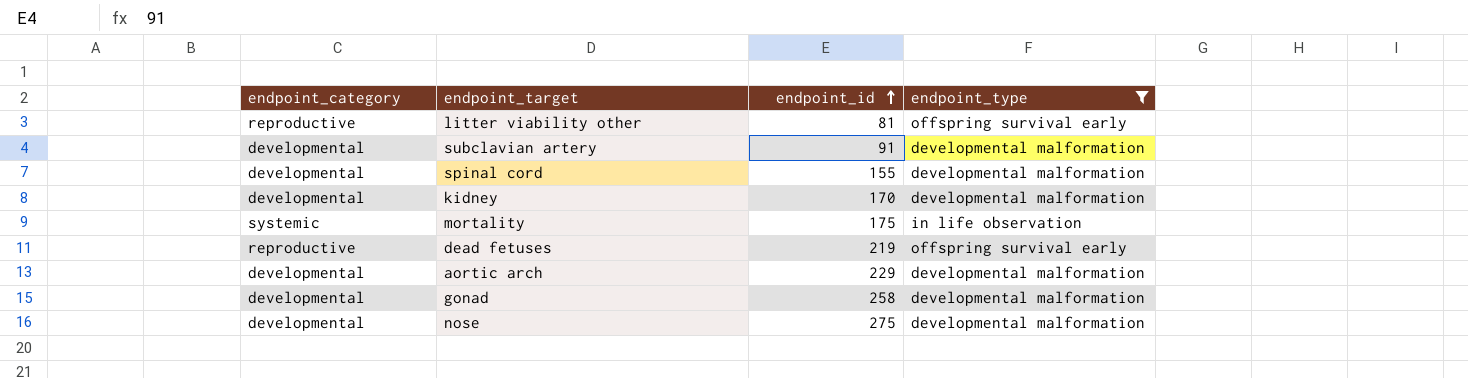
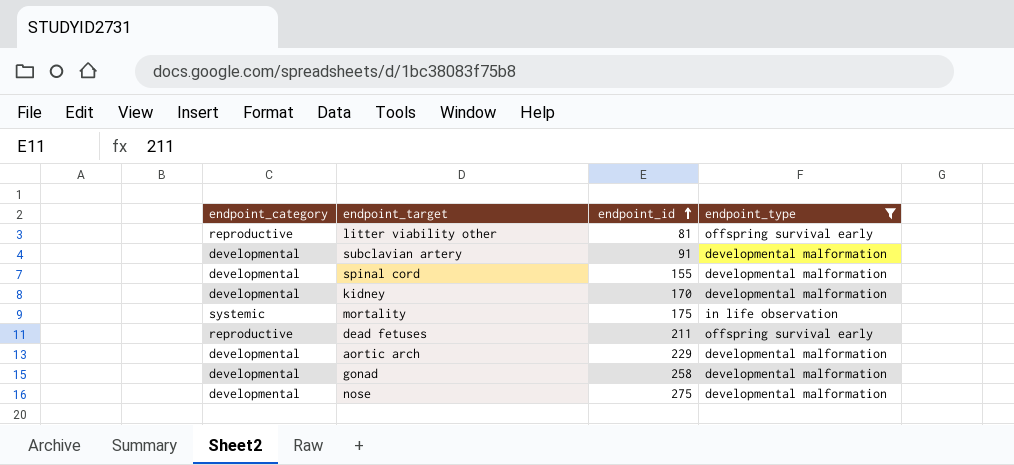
dead fetuses | endpoint_id: 219 -> 211

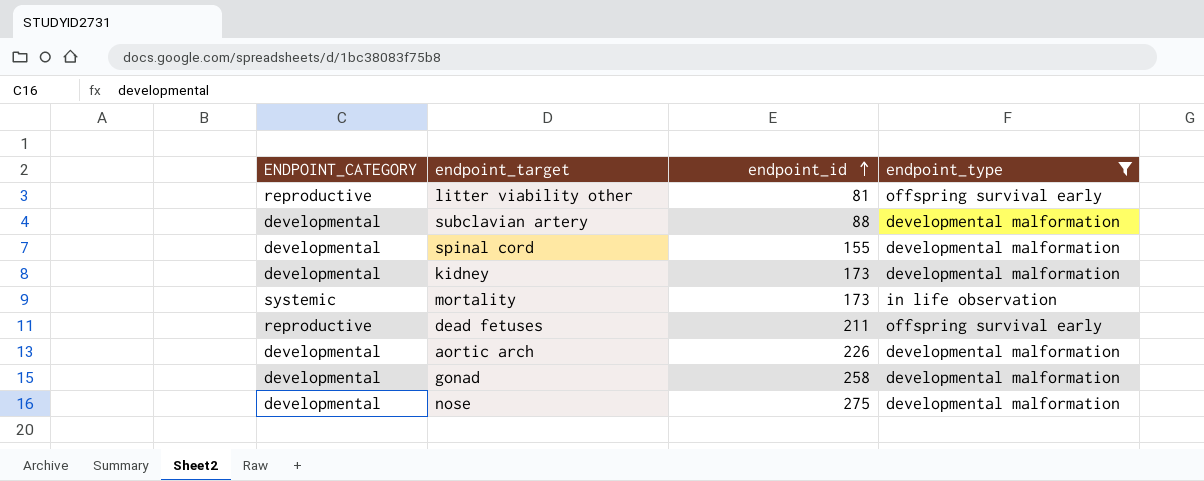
column name: endpoint_category -> ENDPOINT_CATEGORY
subclavian artery | endpoint_id: 91 -> 88
kidney | endpoint_id: 170 -> 173
mortality | endpoint_id: 175 -> 173
aortic arch | endpoint_id: 229 -> 226

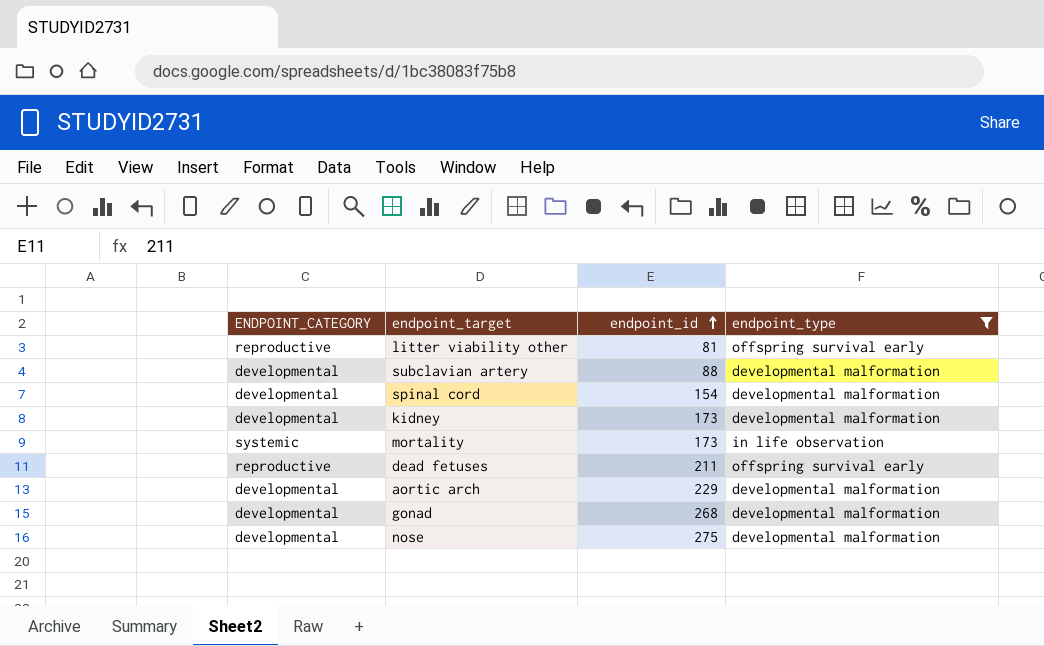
spinal cord | endpoint_id: 155 -> 154
aortic arch | endpoint_id: 226 -> 229
gonad | endpoint_id: 258 -> 268

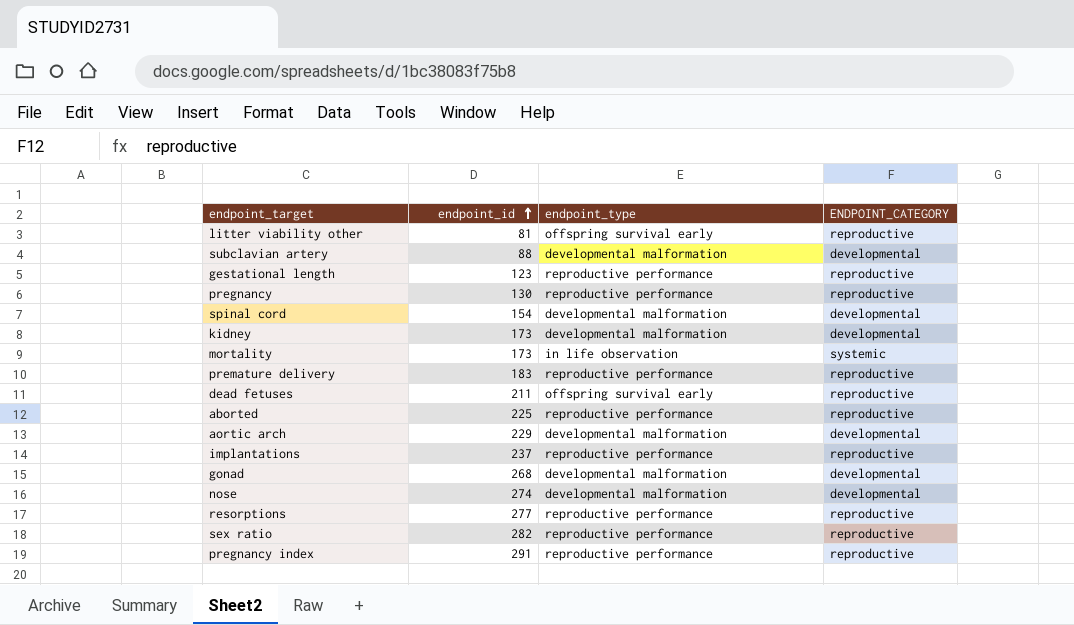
filter: endpoint_type != reproductive performance -> none
column ENDPOINT_CATEGORY | position: 1 -> 4
nose | endpoint_id: 275 -> 274

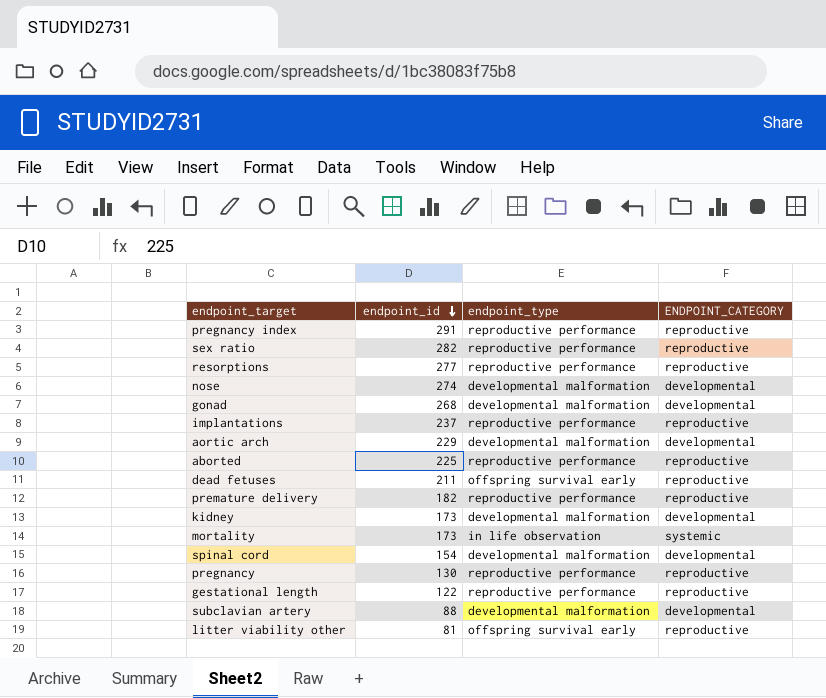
row order: endpoint_id ascending -> endpoint_id descending
premature delivery | endpoint_id: 183 -> 182
gestational length | endpoint_id: 123 -> 122

